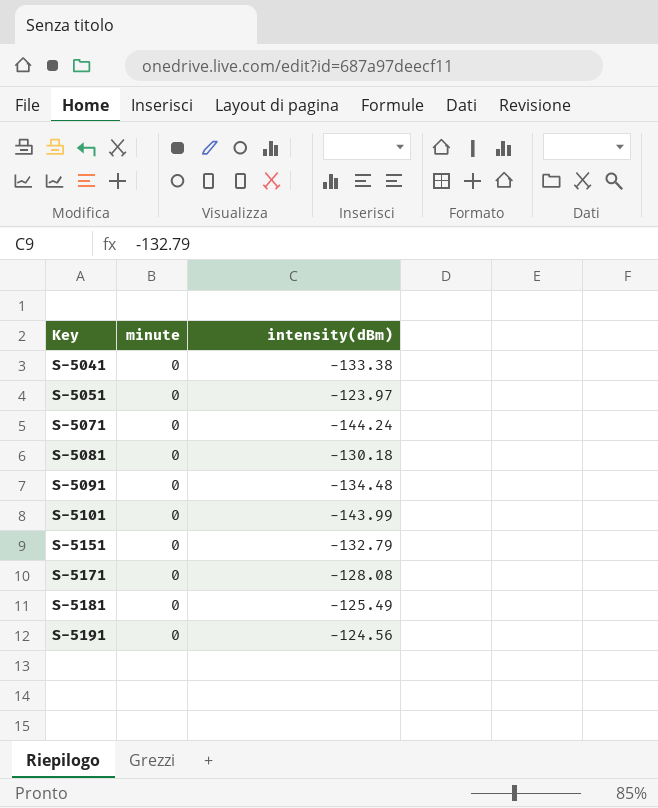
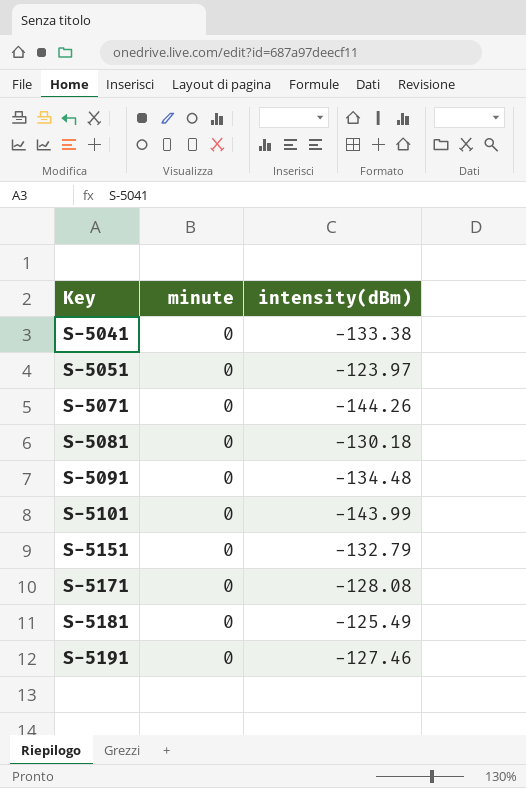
S-5071 | intensity(dBm): -144.24 -> -144.26
S-5191 | intensity(dBm): -124.56 -> -127.46

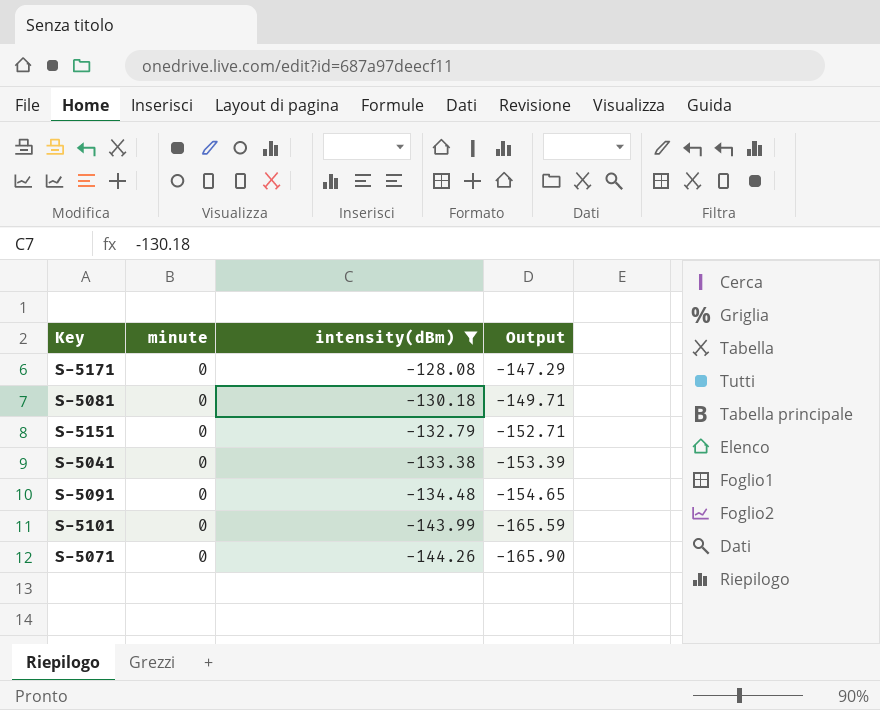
filter: none -> intensity(dBm) <= -128.08
row order: Key ascending -> intensity(dBm) descending
column Output | formula: none -> [intensity(dBm)] * 1.15

